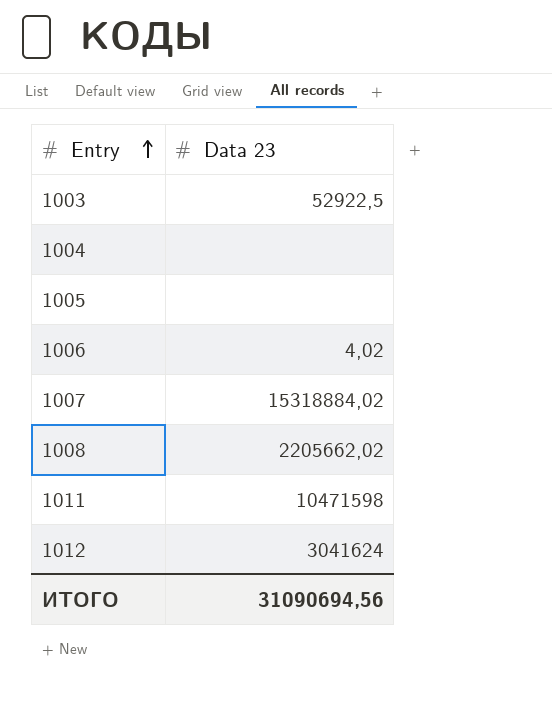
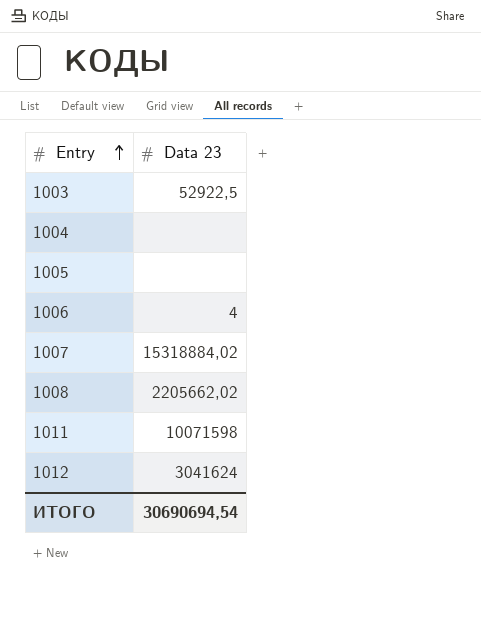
1006 | Data 23: 4,02 -> 4
1011 | Data 23: 10471598 -> 10071598
ИТОГО | Data 23: 31090694,56 -> 30690694,54

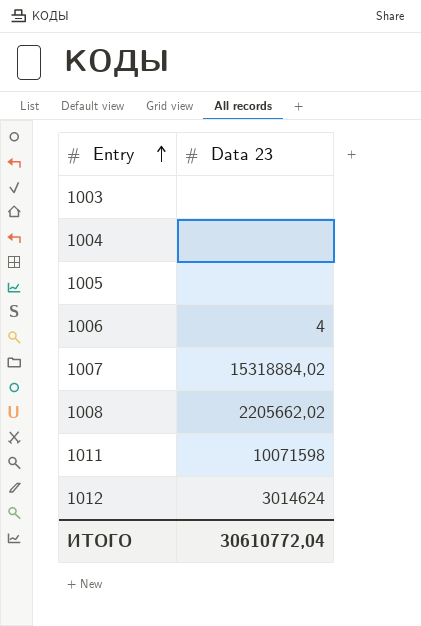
1003 | Data 23: 52922,5 -> none
1012 | Data 23: 3041624 -> 3014624
ИТОГО | Data 23: 30690694,54 -> 30610772,04

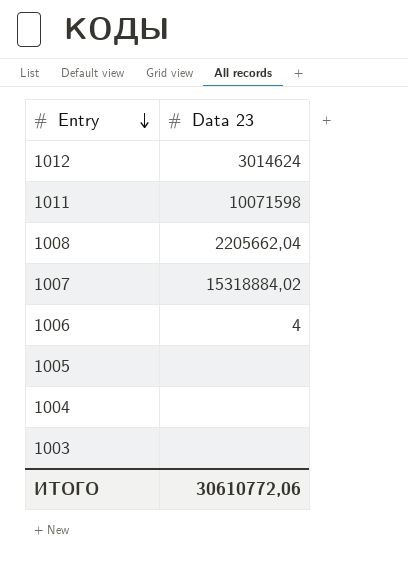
row order: Entry ascending -> Entry descending
1008 | Data 23: 2205662,02 -> 2205662,04
ИТОГО | Data 23: 30610772,04 -> 30610772,06

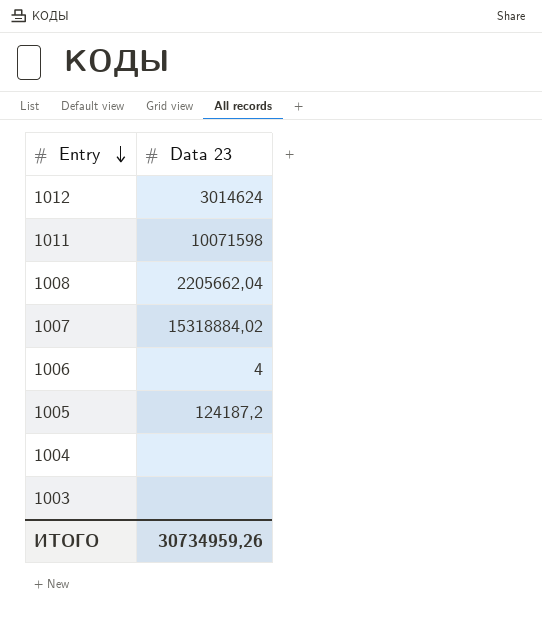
1005 | Data 23: none -> 124187,2
ИТОГО | Data 23: 30610772,06 -> 30734959,26

